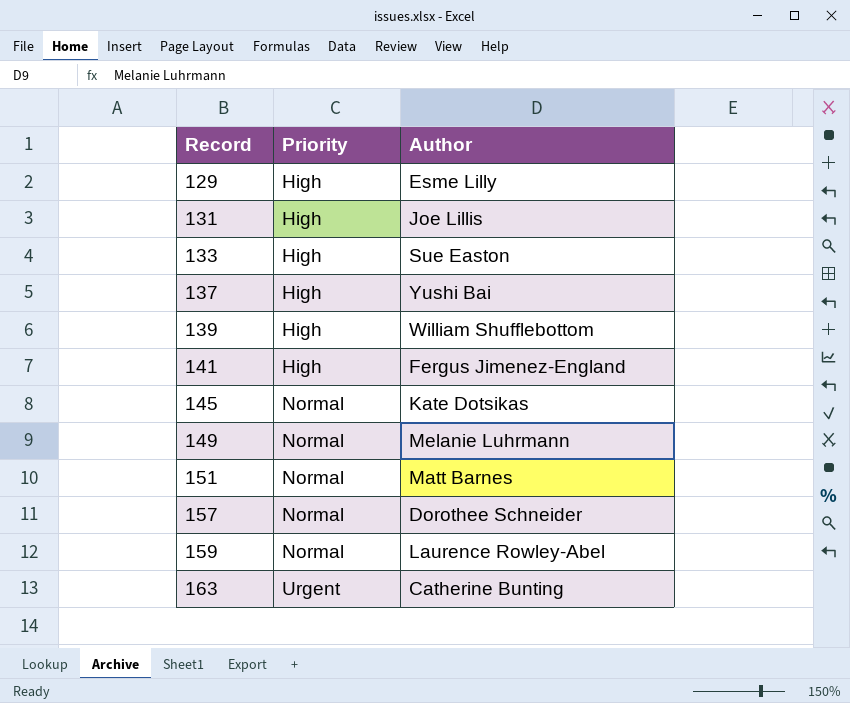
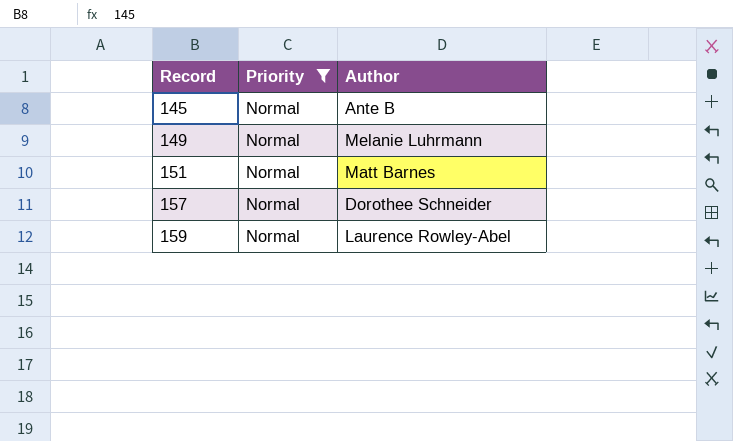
filter: none -> Priority = Normal
145 | Author: Kate Dotsikas -> Ante B

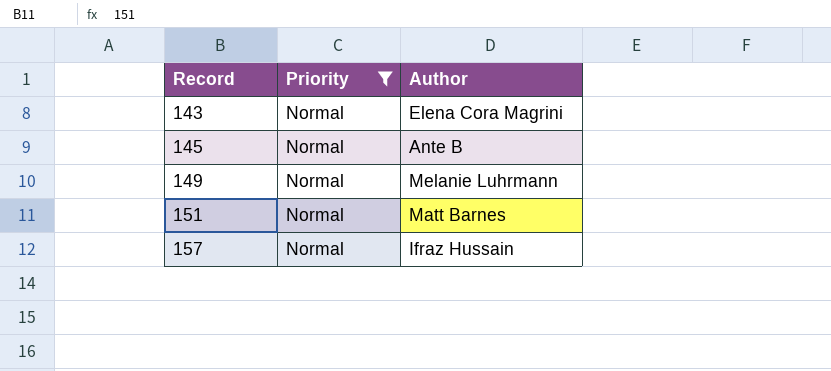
row 159: Normal | Laurence Rowley-Abel -> none
row 143: none -> Normal | Elena Cora Magrini
157 | Author: Dorothee Schneider -> Ifraz Hussain

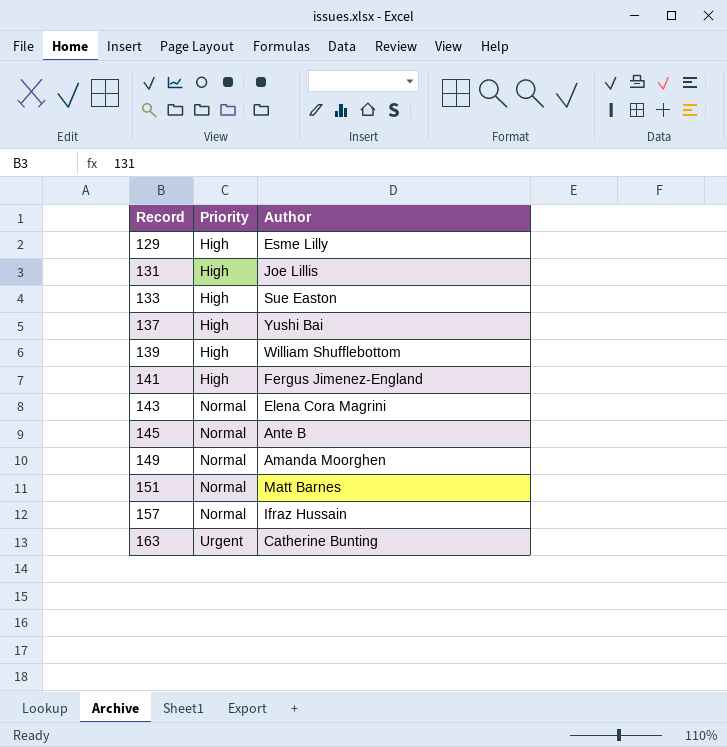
filter: Priority = Normal -> none
149 | Author: Melanie Luhrmann -> Amanda Moorghen

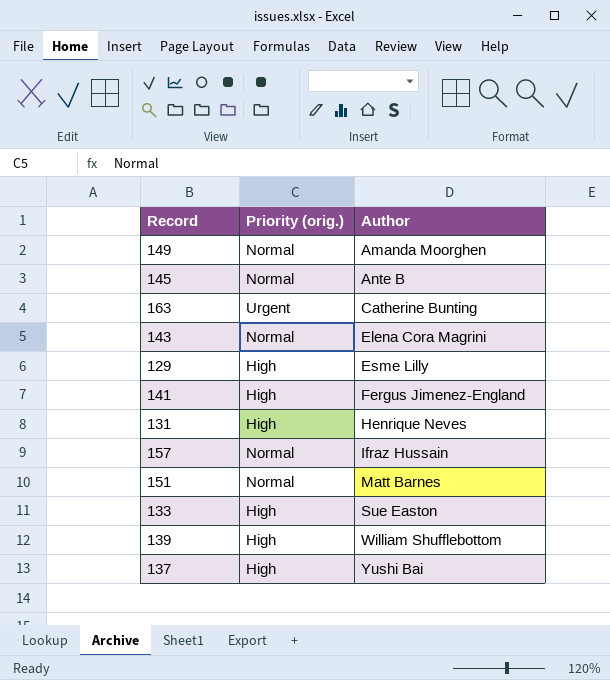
row order: Record ascending -> Author ascending
column name: Priority -> Priority (orig.)
131 | Author: Joe Lillis -> Henrique Neves

